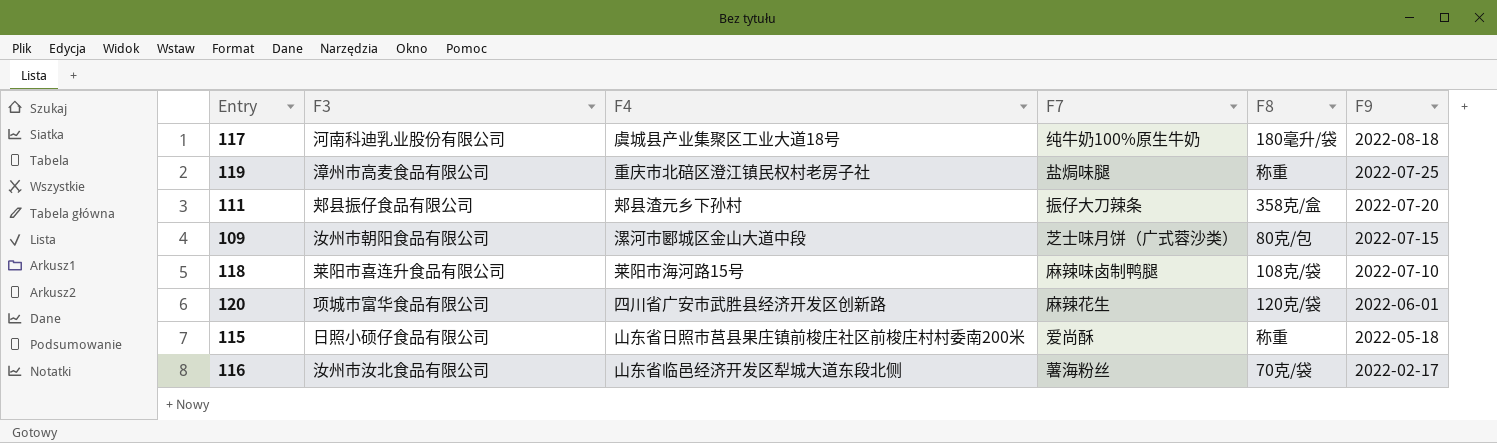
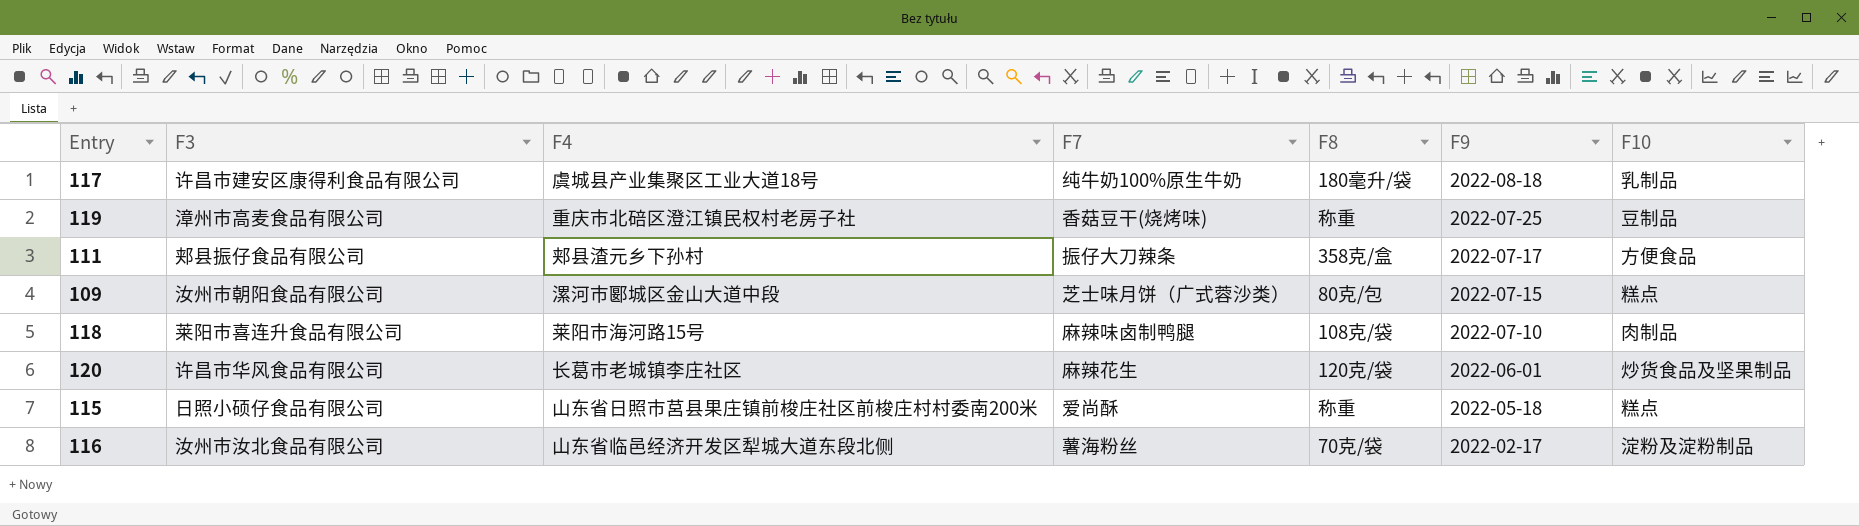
column F10 | position: none -> 7
117 | F3: 河南科迪乳业股份有限公司 -> 许昌市建安区康得利食品有限公司
119 | F7: 盐焗味腿 -> 香菇豆干(烧烤味)
111 | F9: 2022-07-20 -> 2022-07-17
120 | F3: 项城市富华食品有限公司 -> 许昌市华风食品有限公司
120 | F4: 四川省广安市武胜县经济开发区创新路 -> 长葛市老城镇李庄社区

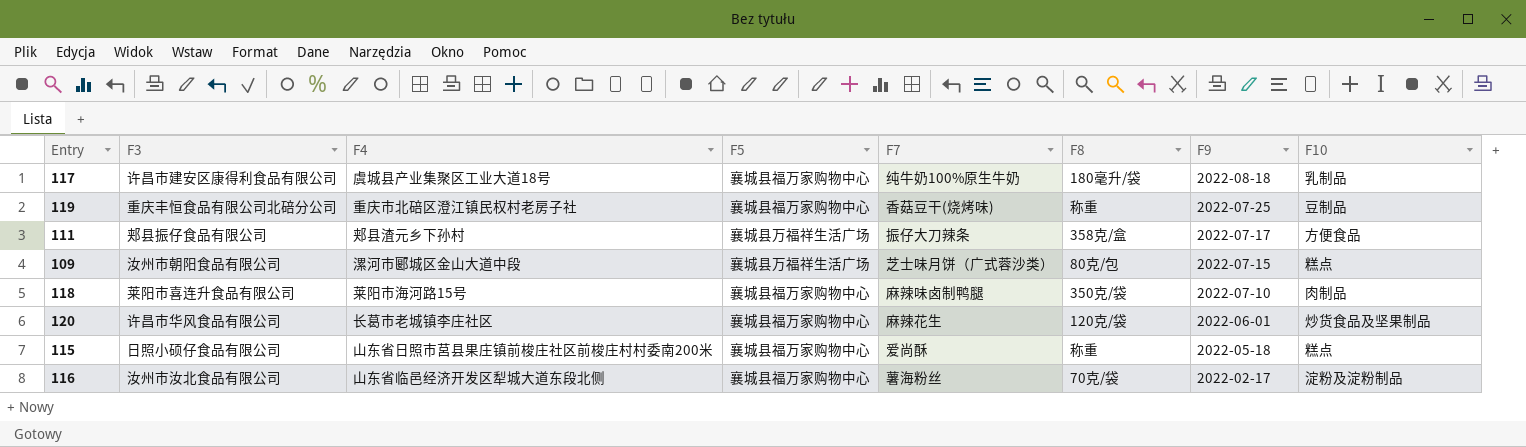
column F5 | position: none -> 4
119 | F3: 漳州市高麦食品有限公司 -> 重庆丰恒食品有限公司北碚分公司
118 | F8: 108克/袋 -> 350克/袋

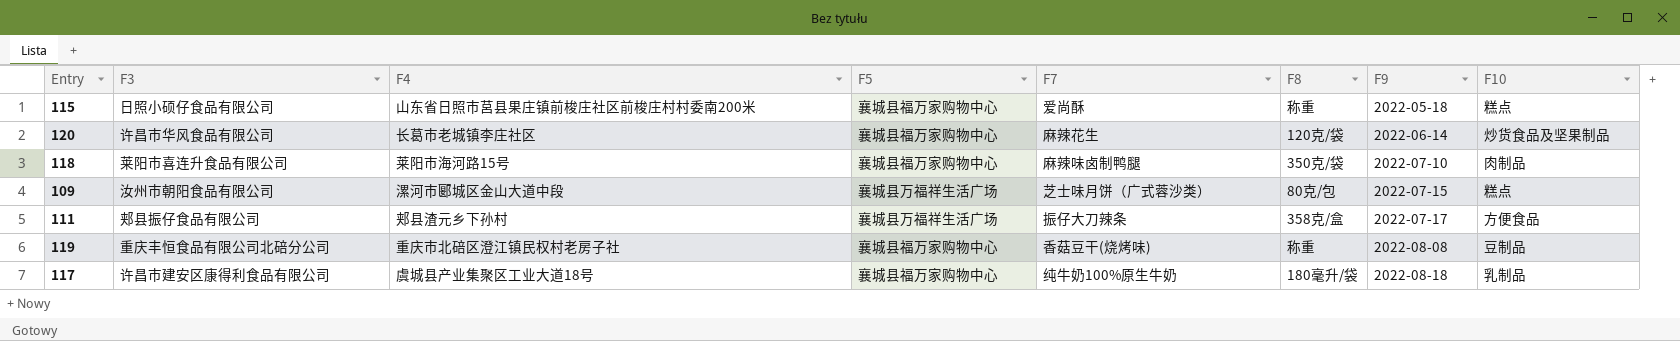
row order: F9 descending -> F9 ascending
row 116: 汝州市汝北食品有限公司 | 山东省临邑经济开发区犁城大道东段北侧 | 襄城县福万家购物中心 | 薯海粉丝 | 70克/袋 | 2022-02-17 | 淀粉及淀粉制品 -> none
120 | F9: 2022-06-01 -> 2022-06-14
119 | F9: 2022-07-25 -> 2022-08-08

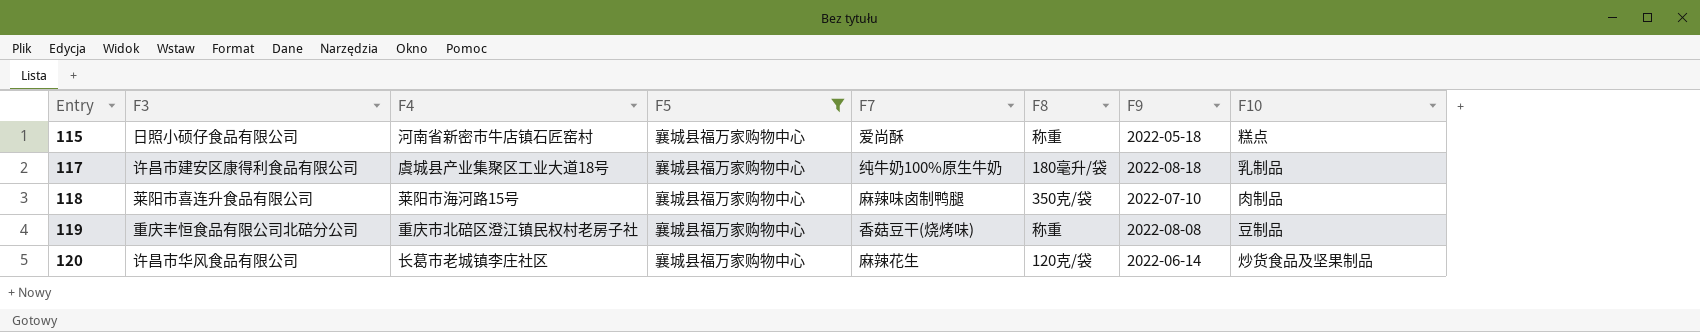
filter: none -> F5 = 襄城县福万家购物中心
row order: F9 ascending -> Entry ascending
115 | F4: 山东省日照市莒县果庄镇前梭庄社区前梭庄村村委南200米 -> 河南省新密市牛店镇石匠窑村

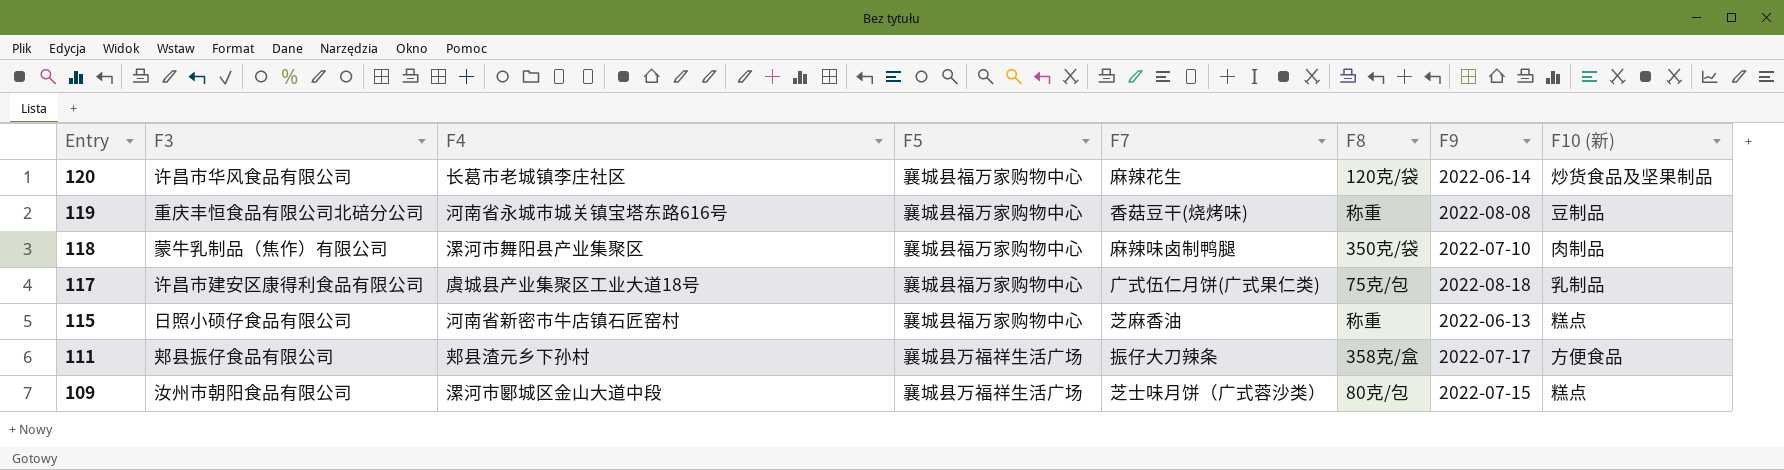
filter: F5 = 襄城县福万家购物中心 -> none
row order: Entry ascending -> Entry descending
column name: F10 -> F10 (新)
119 | F4: 重庆市北碚区澄江镇民权村老房子社 -> 河南省永城市城关镇宝塔东路616号
118 | F3: 莱阳市喜连升食品有限公司 -> 蒙牛乳制品（焦作）有限公司
118 | F4: 莱阳市海河路15号 -> 漯河市舞阳县产业集聚区
117 | F7: 纯牛奶100%原生牛奶 -> 广式伍仁月饼(广式果仁类)
117 | F8: 180毫升/袋 -> 75克/包
115 | F7: 爱尚酥 -> 芝麻香油
115 | F9: 2022-05-18 -> 2022-06-13

